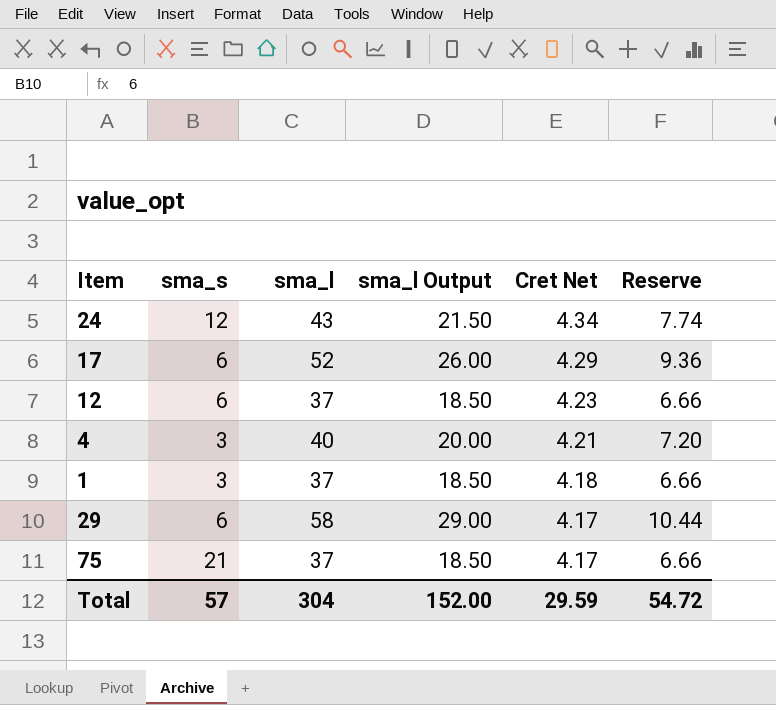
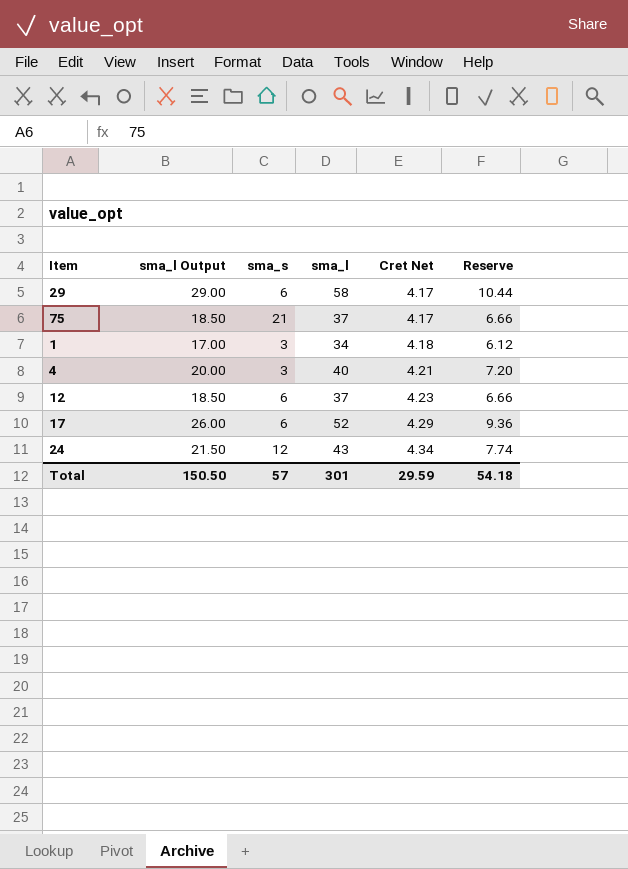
row order: Cret Net descending -> Cret Net ascending
column sma_l Output | position: 4 -> 2
1 | sma_l Output: 18.50 -> 17.00
1 | sma_l: 37 -> 34
1 | Reserve: 6.66 -> 6.12
Total | sma_l Output: 152.00 -> 150.50
Total | sma_l: 304 -> 301
Total | Reserve: 54.72 -> 54.18

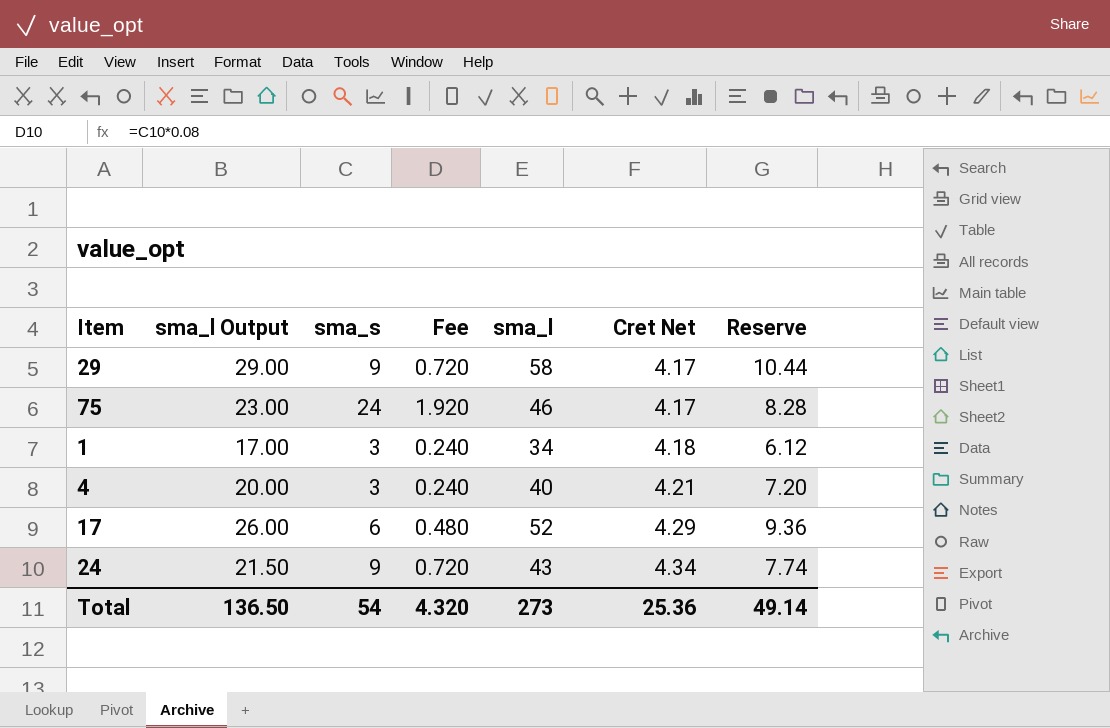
column Fee | formula: none -> [sma_s] * 0.08
row 12: 18.50 | 6 | 37 | 4.23 | 6.66 -> none
29 | sma_s: 6 -> 9
75 | sma_l Output: 18.50 -> 23.00
75 | sma_s: 21 -> 24
75 | sma_l: 37 -> 46
75 | Reserve: 6.66 -> 8.28
24 | sma_s: 12 -> 9
Total | sma_l Output: 150.50 -> 136.50
Total | sma_s: 57 -> 54
Total | sma_l: 301 -> 273
Total | Cret Net: 29.59 -> 25.36
Total | Reserve: 54.18 -> 49.14

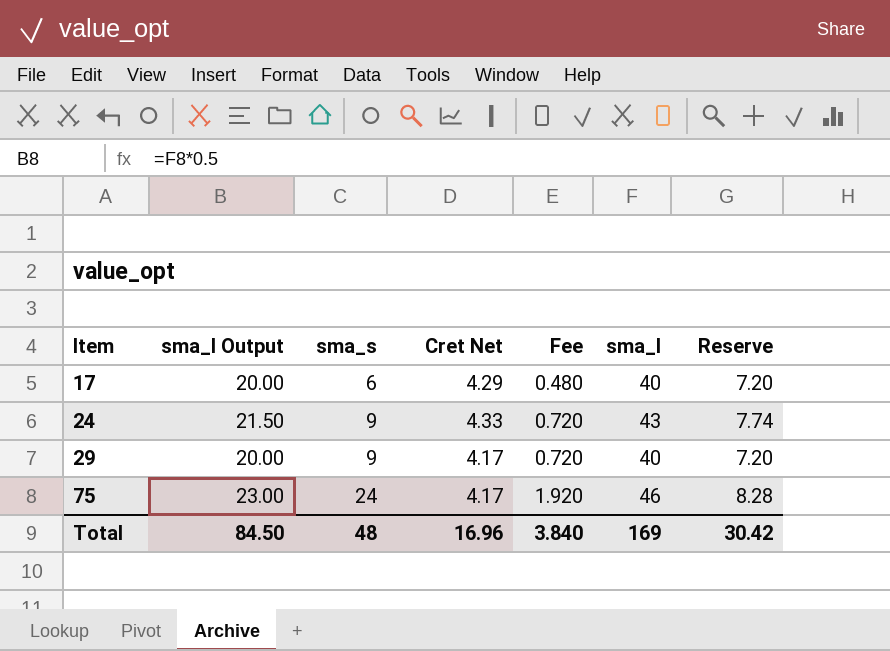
row order: Cret Net ascending -> Item ascending
column Cret Net | position: 6 -> 4
row 1: 17.00 | 3 | 0.240 | 34 | 4.18 | 6.12 -> none
row 4: 20.00 | 3 | 0.240 | 40 | 4.21 | 7.20 -> none
17 | sma_l Output: 26.00 -> 20.00
17 | sma_l: 52 -> 40
17 | Reserve: 9.36 -> 7.20
24 | Cret Net: 4.34 -> 4.33
29 | sma_l Output: 29.00 -> 20.00
29 | sma_l: 58 -> 40
29 | Reserve: 10.44 -> 7.20
Total | sma_l Output: 136.50 -> 84.50
Total | sma_s: 54 -> 48
Total | Cret Net: 25.36 -> 16.96
Total | Fee: 4.320 -> 3.840
Total | sma_l: 273 -> 169
Total | Reserve: 49.14 -> 30.42

